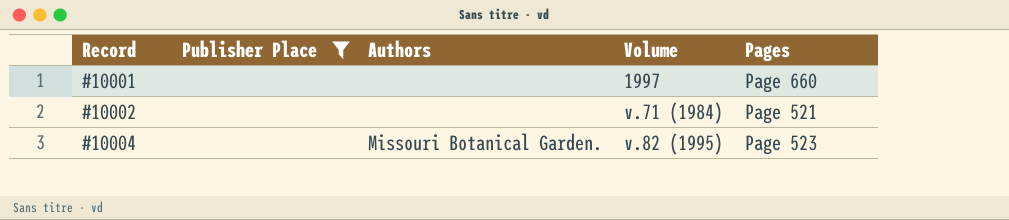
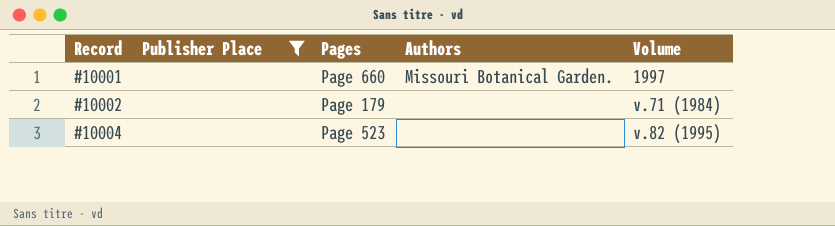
column Pages | position: 5 -> 3
#10001 | Authors: none -> Missouri Botanical Garden.
#10002 | Pages: Page 521 -> Page 179
#10004 | Authors: Missouri Botanical Garden. -> none

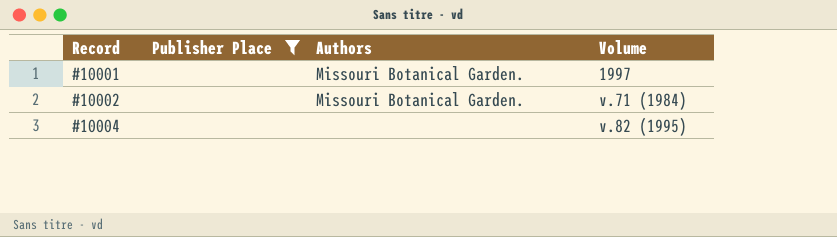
column Pages | position: 3 -> none
#10002 | Authors: none -> Missouri Botanical Garden.

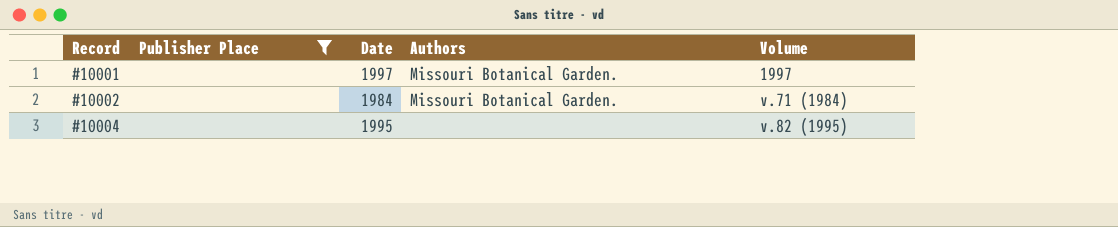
column Date | position: none -> 3

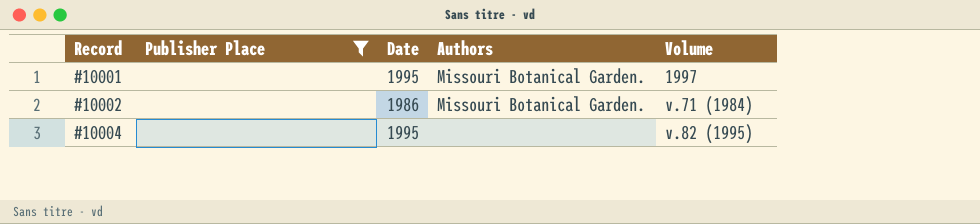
#10001 | Date: 1997 -> 1995
#10002 | Date: 1984 -> 1986

